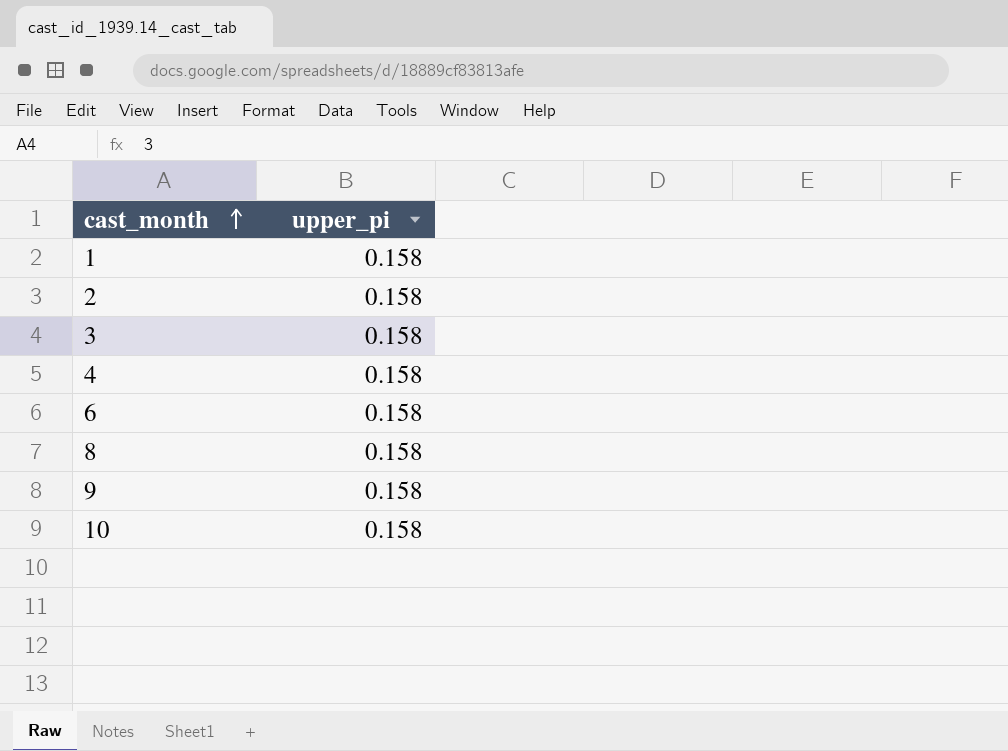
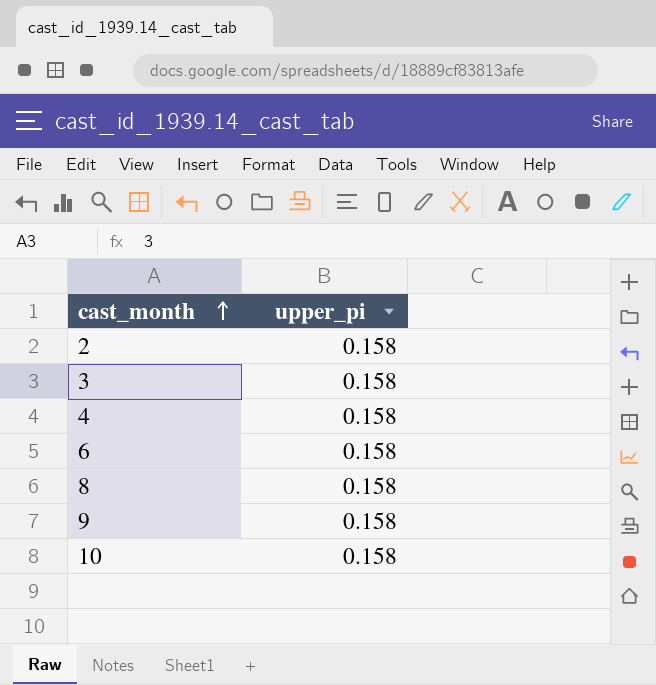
row 1: 0.158 -> none

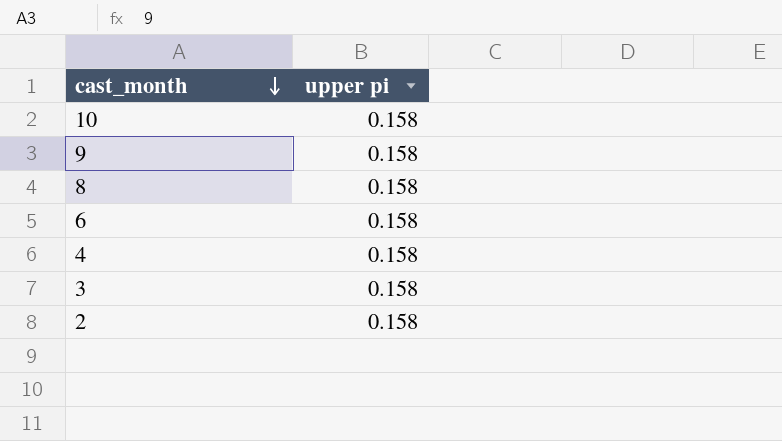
row order: cast_month ascending -> cast_month descending
column name: upper_pi -> upper pi

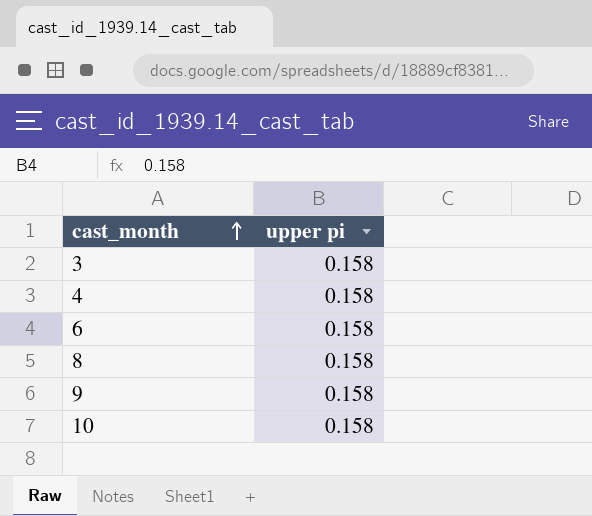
row order: cast_month descending -> cast_month ascending
row 2: 0.158 -> none

